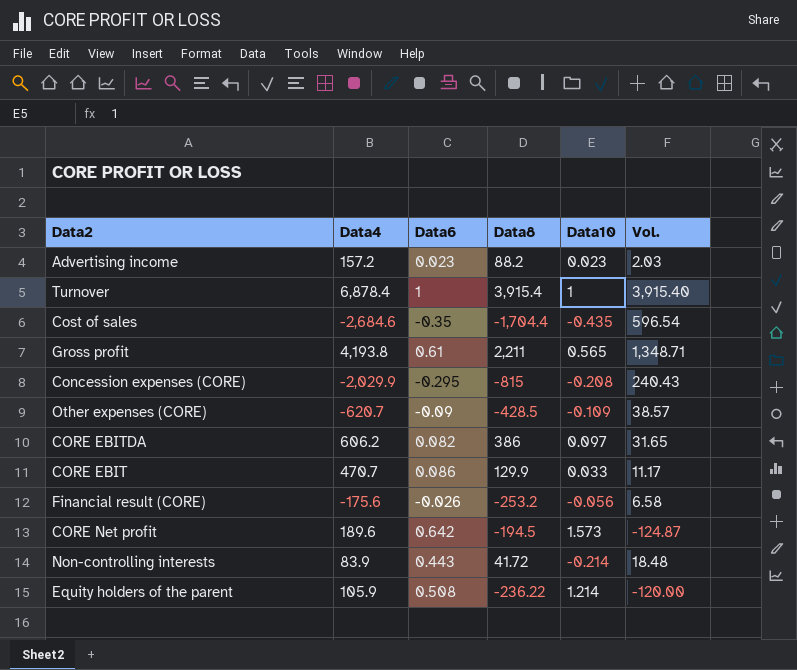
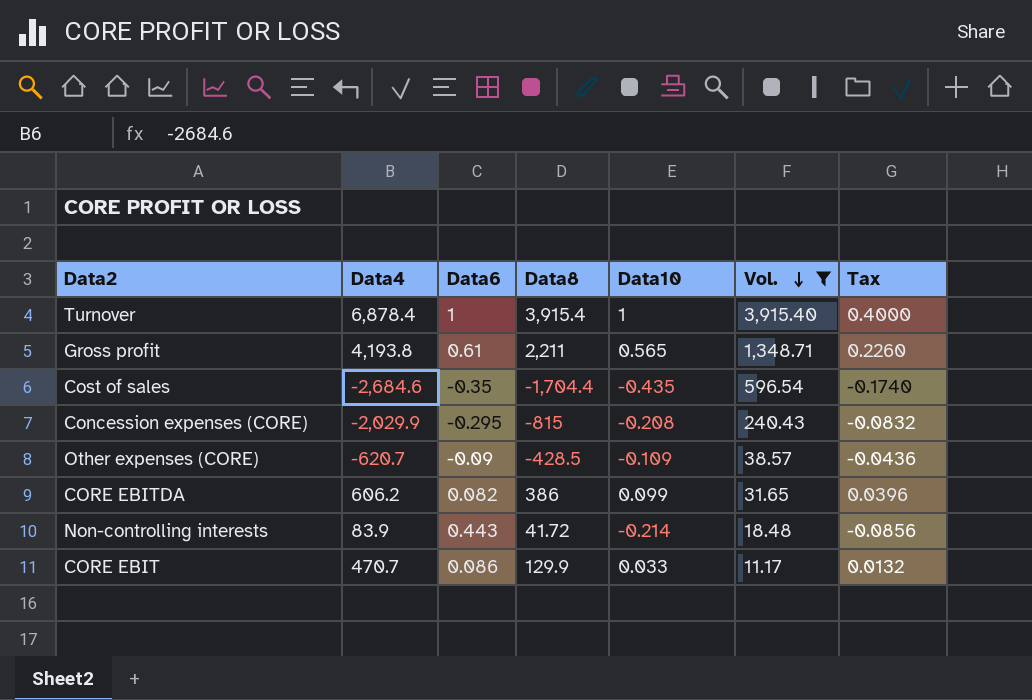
filter: none -> Vol. >= 11.17
row order: none -> Vol. descending
column Tax | formula: none -> [Data10] * 0.4
CORE EBITDA | Data10: 0.097 -> 0.099

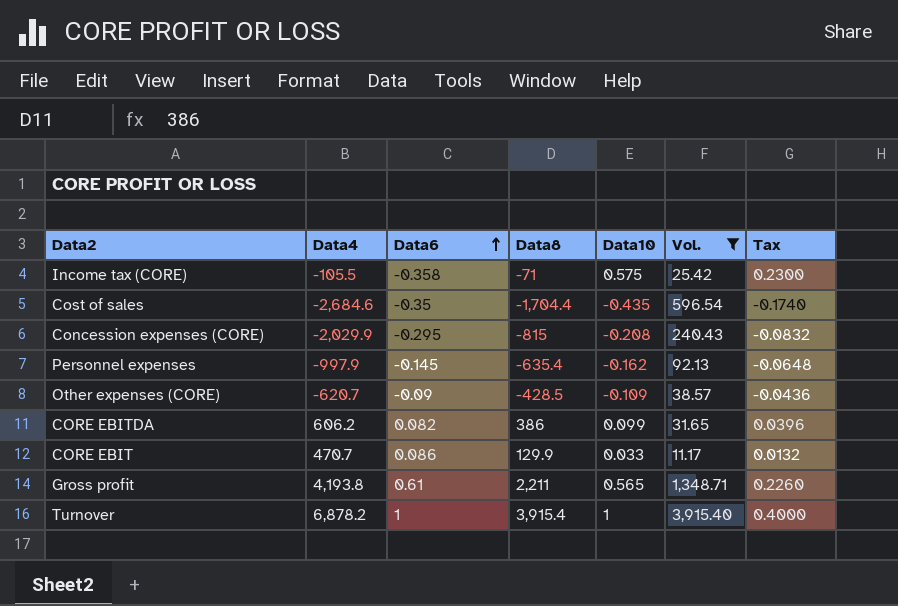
row order: Vol. descending -> Data6 ascending
row Non-controlling interests: 83.9 | 0.443 | 41.72 | -0.214 | 18.48 | -0.0856 -> none
row Income tax (CORE): none -> -105.5 | -0.358 | -71 | 0.575 | 25.42 | 0.2300
row Personnel expenses: none -> -997.9 | -0.145 | -635.4 | -0.162 | 92.13 | -0.0648
Turnover | Data4: 6,878.4 -> 6,878.2

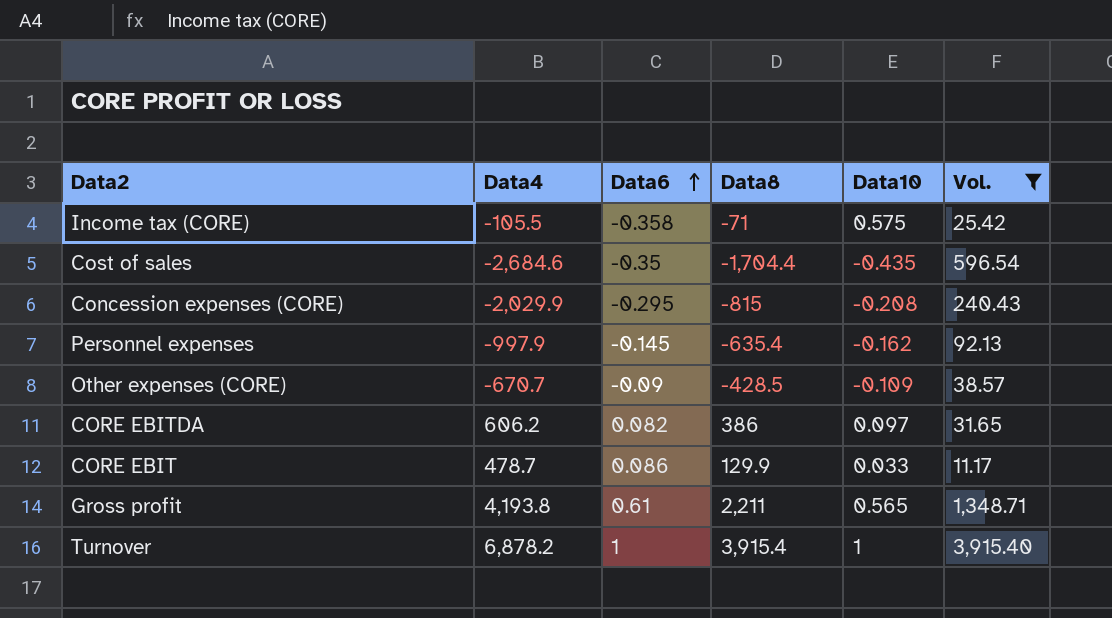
column Tax | formula: [Data10] * 0.4 -> none
Other expenses (CORE) | Data4: -620.7 -> -670.7
CORE EBITDA | Data10: 0.099 -> 0.097
CORE EBIT | Data4: 470.7 -> 478.7

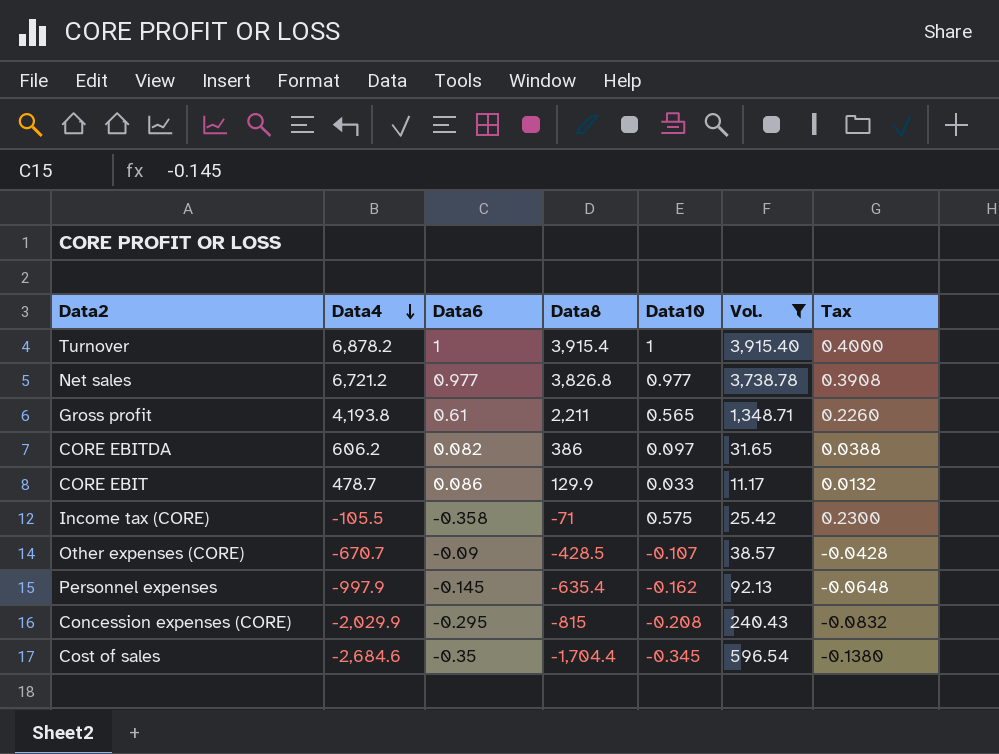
row order: Data6 ascending -> Data4 descending
column Tax | formula: none -> [Data10] * 0.4
row Net sales: none -> 6,721.2 | 0.977 | 3,826.8 | 0.977 | 3,738.78 | 0.3908
Other expenses (CORE) | Data10: -0.109 -> -0.107
Cost of sales | Data10: -0.435 -> -0.345

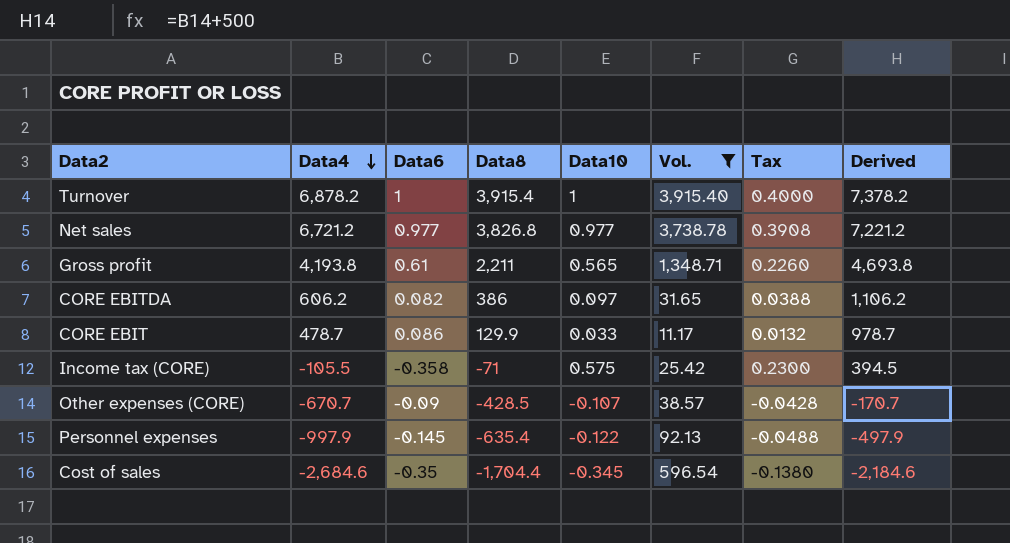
column Derived | formula: none -> [Data4] + 500
row Concession expenses (CORE): -2,029.9 | -0.295 | -815 | -0.208 | 240.43 | -0.0832 -> none
Personnel expenses | Data10: -0.162 -> -0.122
Personnel expenses | Tax: -0.0648 -> -0.0488

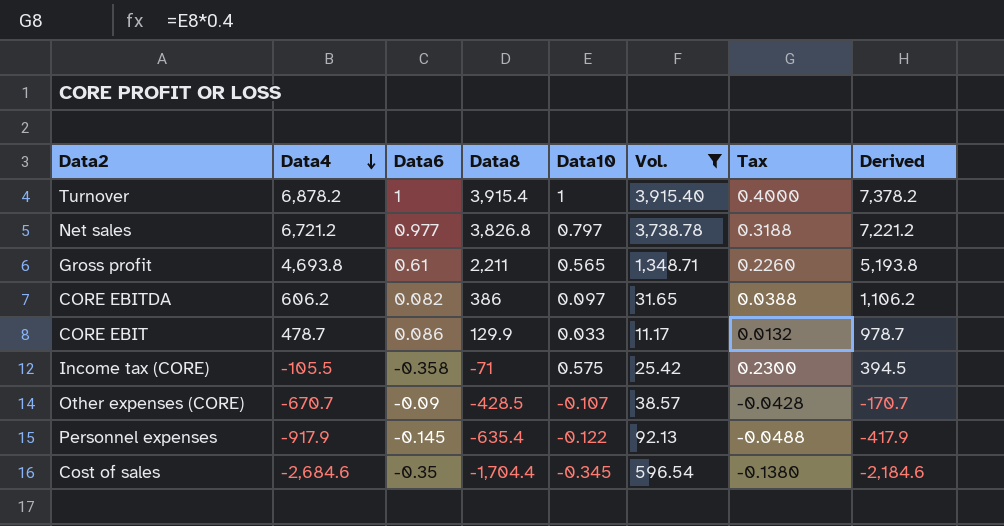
Net sales | Data10: 0.977 -> 0.797
Net sales | Tax: 0.3908 -> 0.3188
Gross profit | Data4: 4,193.8 -> 4,693.8
Gross profit | Derived: 4,693.8 -> 5,193.8
Personnel expenses | Data4: -997.9 -> -917.9
Personnel expenses | Derived: -497.9 -> -417.9

